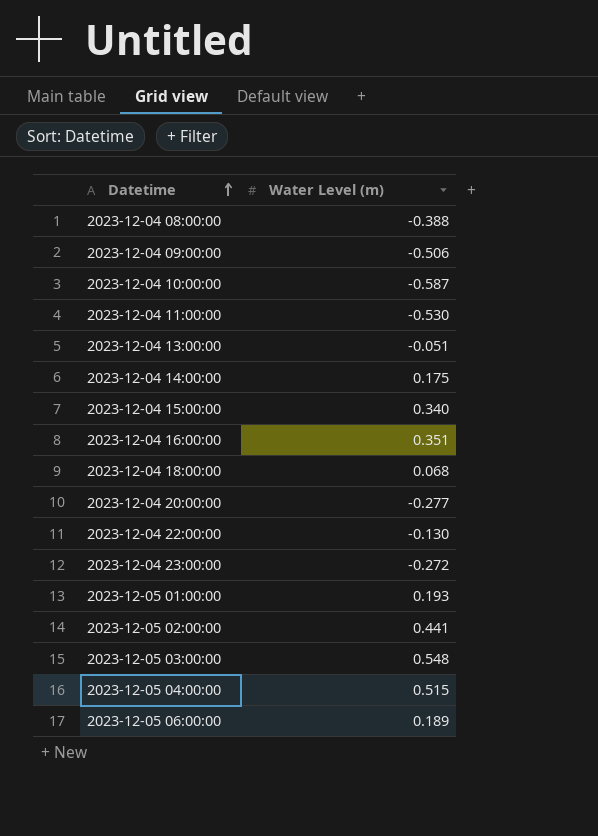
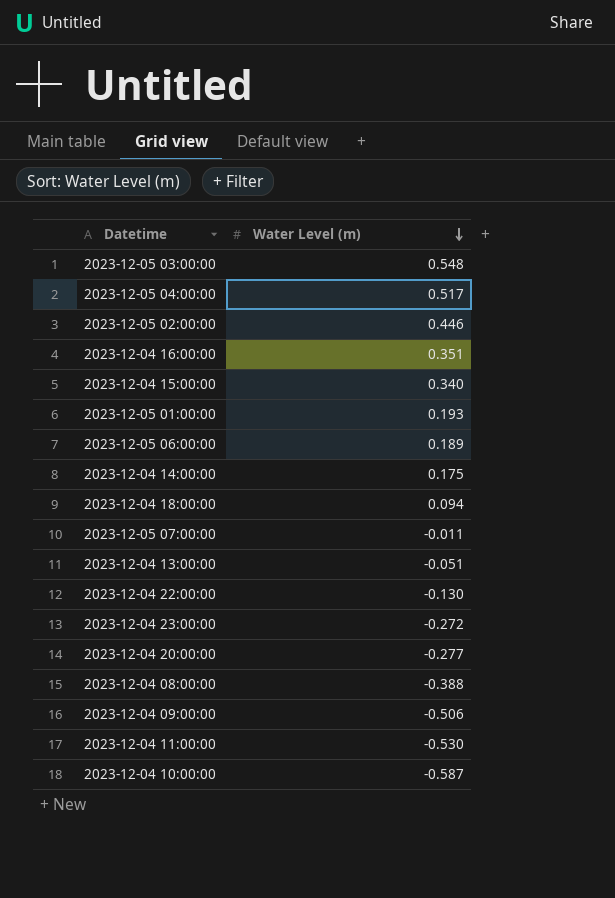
row order: Datetime ascending -> Water Level (m) descending
2023-12-05 04:00:00 | Water Level (m): 0.515 -> 0.517
2023-12-05 02:00:00 | Water Level (m): 0.441 -> 0.446
2023-12-04 18:00:00 | Water Level (m): 0.068 -> 0.094
row 2023-12-05 07:00:00: none -> -0.011

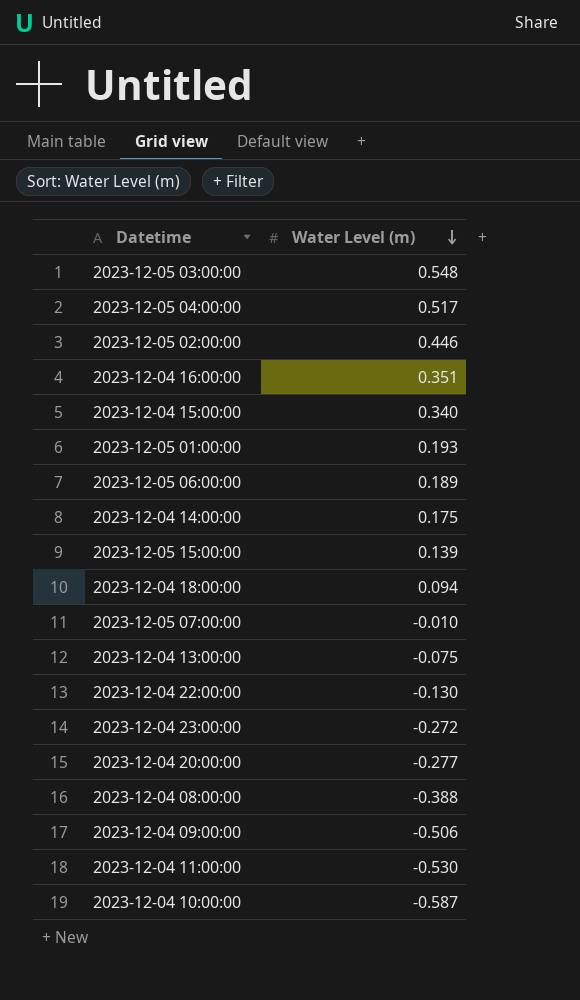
row 2023-12-05 15:00:00: none -> 0.139
2023-12-05 07:00:00 | Water Level (m): -0.011 -> -0.010
2023-12-04 13:00:00 | Water Level (m): -0.051 -> -0.075

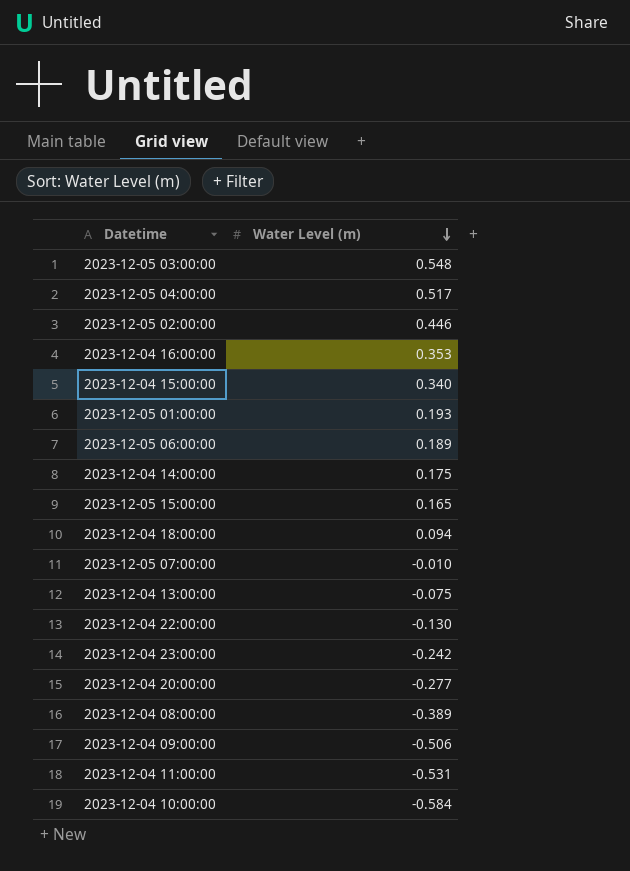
2023-12-04 16:00:00 | Water Level (m): 0.351 -> 0.353
2023-12-05 15:00:00 | Water Level (m): 0.139 -> 0.165
2023-12-04 23:00:00 | Water Level (m): -0.272 -> -0.242
2023-12-04 08:00:00 | Water Level (m): -0.388 -> -0.389
2023-12-04 11:00:00 | Water Level (m): -0.530 -> -0.531
2023-12-04 10:00:00 | Water Level (m): -0.587 -> -0.584

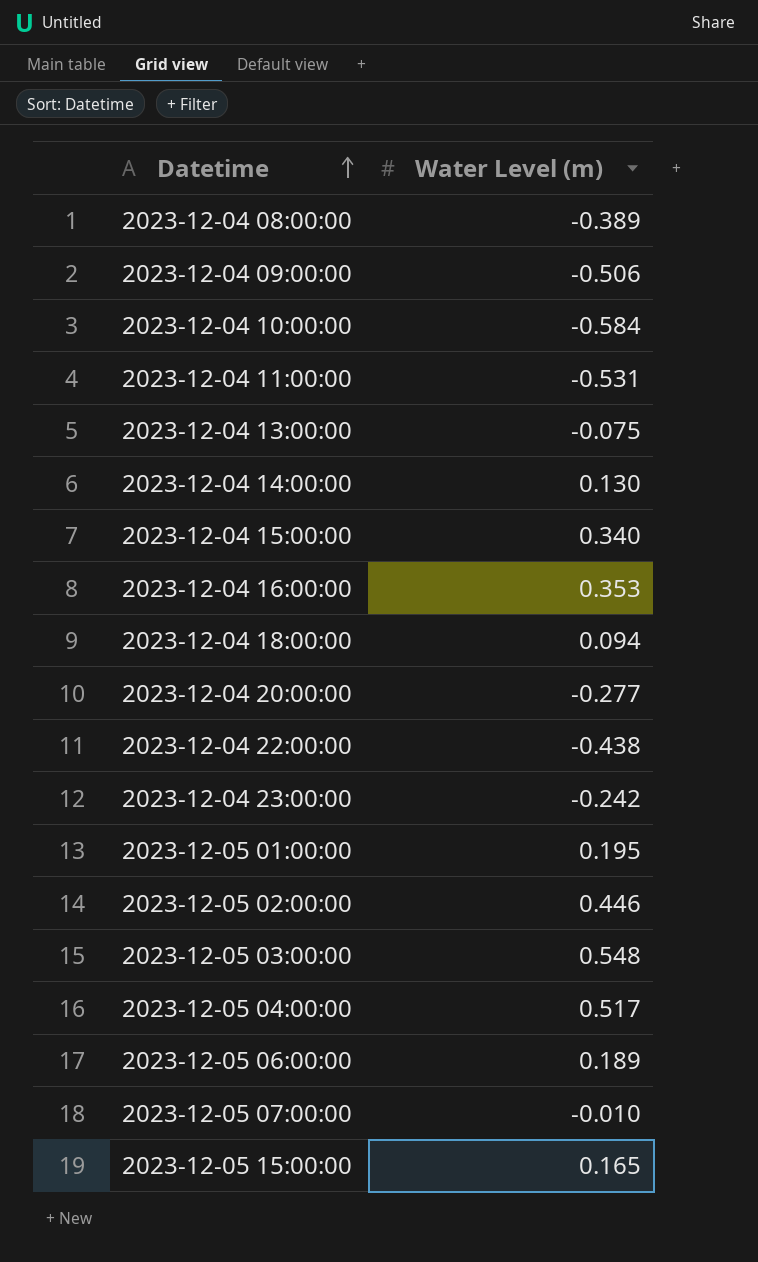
row order: Water Level (m) descending -> Datetime ascending
2023-12-04 14:00:00 | Water Level (m): 0.175 -> 0.130
2023-12-04 22:00:00 | Water Level (m): -0.130 -> -0.438
2023-12-05 01:00:00 | Water Level (m): 0.193 -> 0.195

